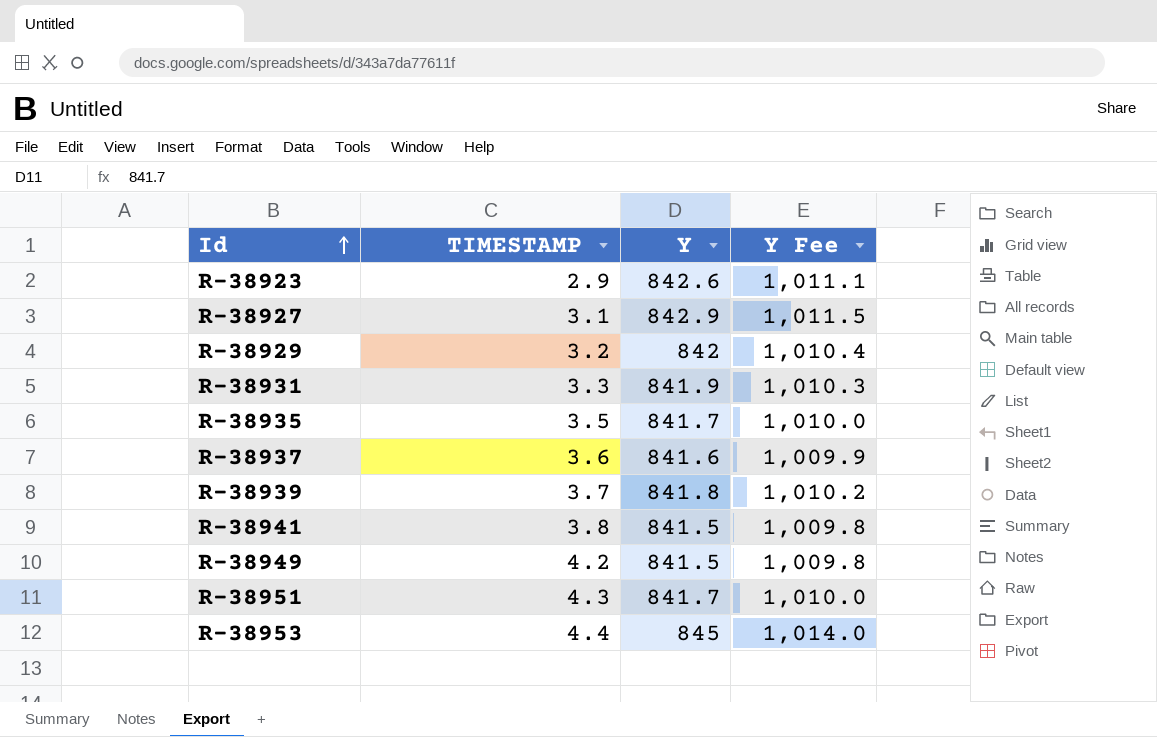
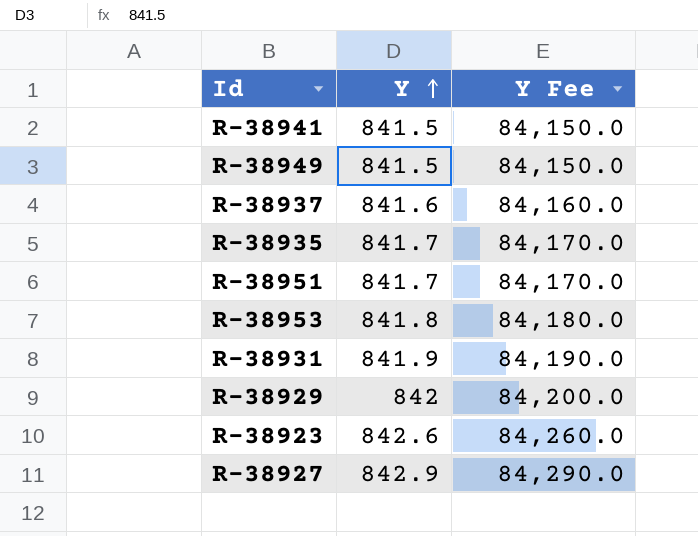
row order: Id ascending -> Y ascending
column TIMESTAMP | position: 2 -> none
column Y Fee | formula: [Y] * 1.2 -> [Y] * 100
row R-38939: 3.7 | 841.8 | 1,010.2 -> none
R-38953 | Y: 845 -> 841.8

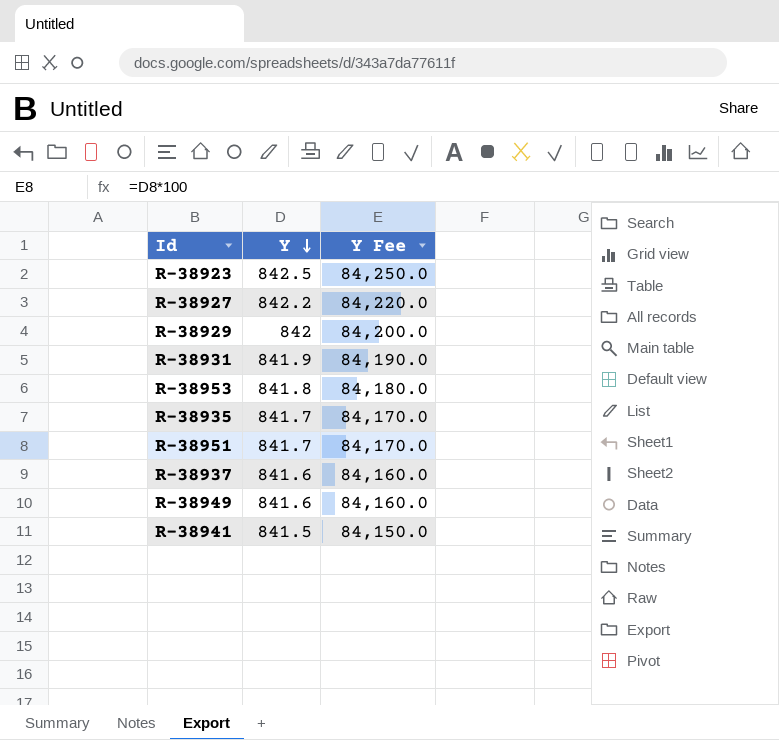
row order: Y ascending -> Y descending
R-38923 | Y: 842.6 -> 842.5
R-38923 | Y Fee: 84,260.0 -> 84,250.0
R-38927 | Y: 842.9 -> 842.2
R-38927 | Y Fee: 84,290.0 -> 84,220.0
R-38949 | Y: 841.5 -> 841.6
R-38949 | Y Fee: 84,150.0 -> 84,160.0

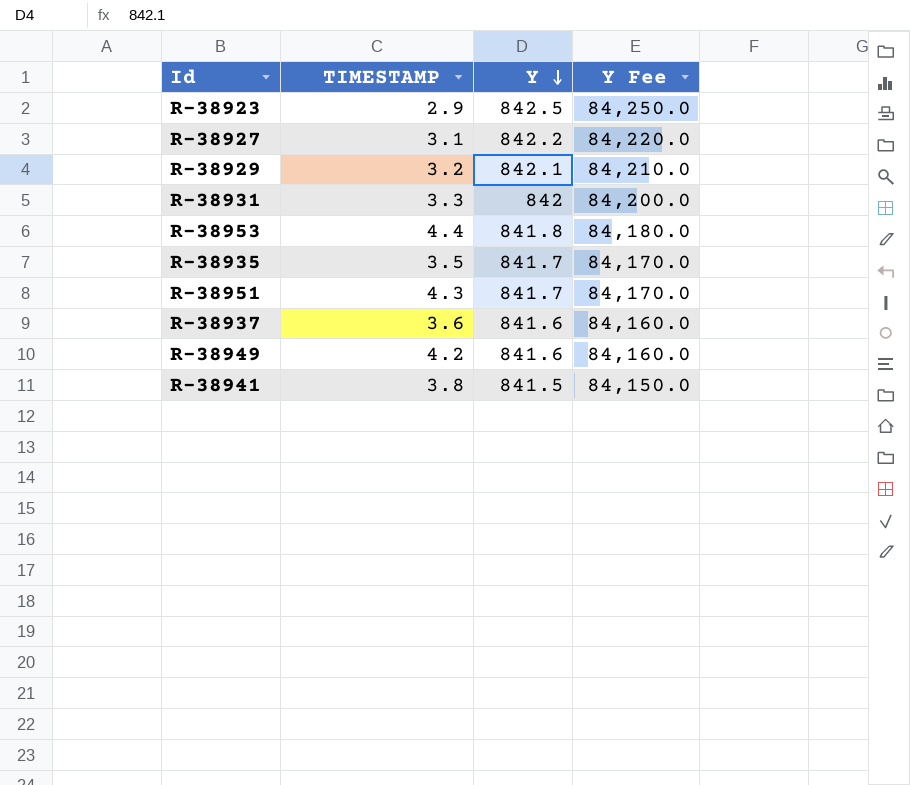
column TIMESTAMP | position: none -> 2
R-38929 | Y: 842 -> 842.1
R-38929 | Y Fee: 84,200.0 -> 84,210.0
R-38931 | Y: 841.9 -> 842
R-38931 | Y Fee: 84,190.0 -> 84,200.0

